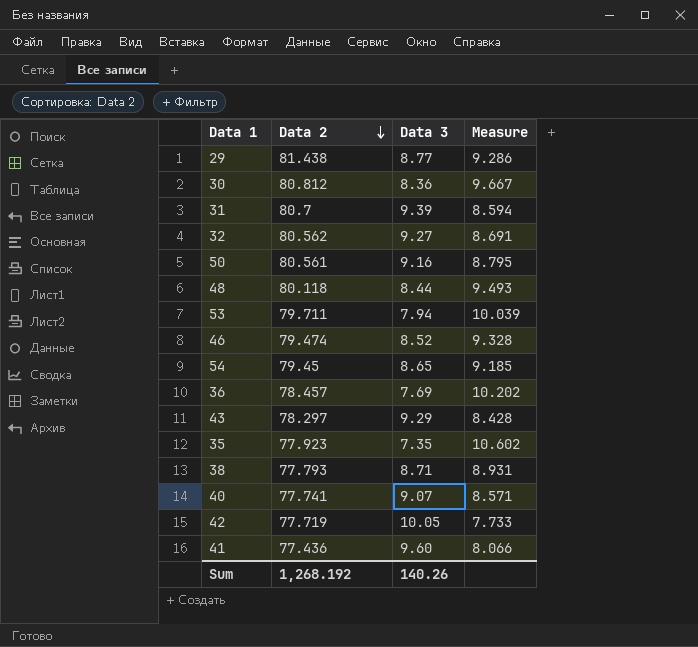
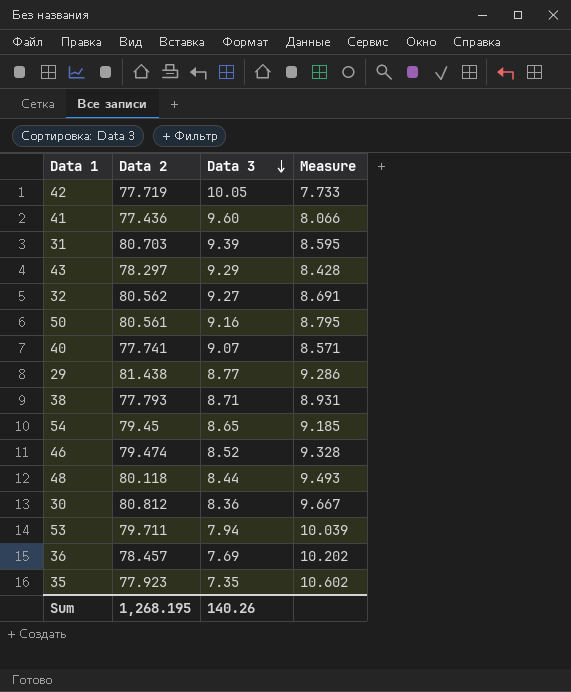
row order: Data 2 descending -> Data 3 descending
31 | Data 2: 80.7 -> 80.703
31 | Measure: 8.594 -> 8.595
Sum | Data 2: 1,268.192 -> 1,268.195

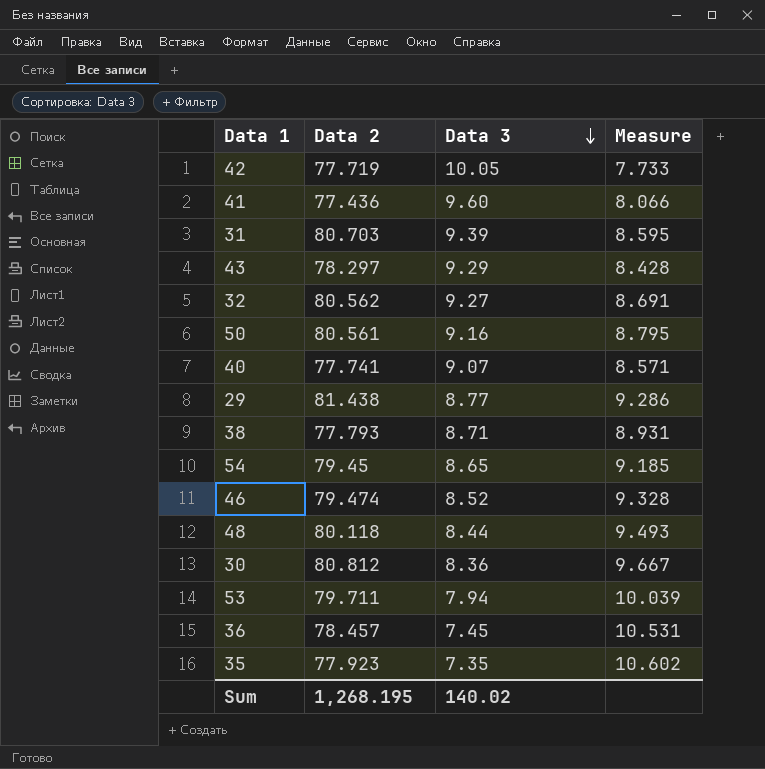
36 | Data 3: 7.69 -> 7.45
36 | Measure: 10.202 -> 10.531
Sum | Data 3: 140.26 -> 140.02

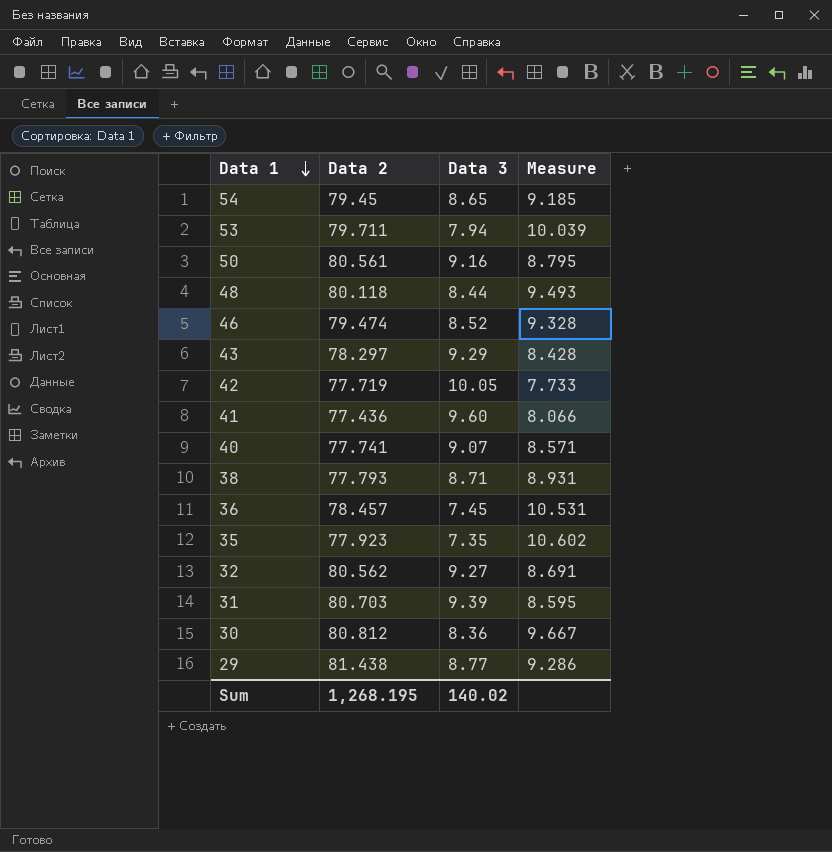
row order: Data 3 descending -> Data 1 descending

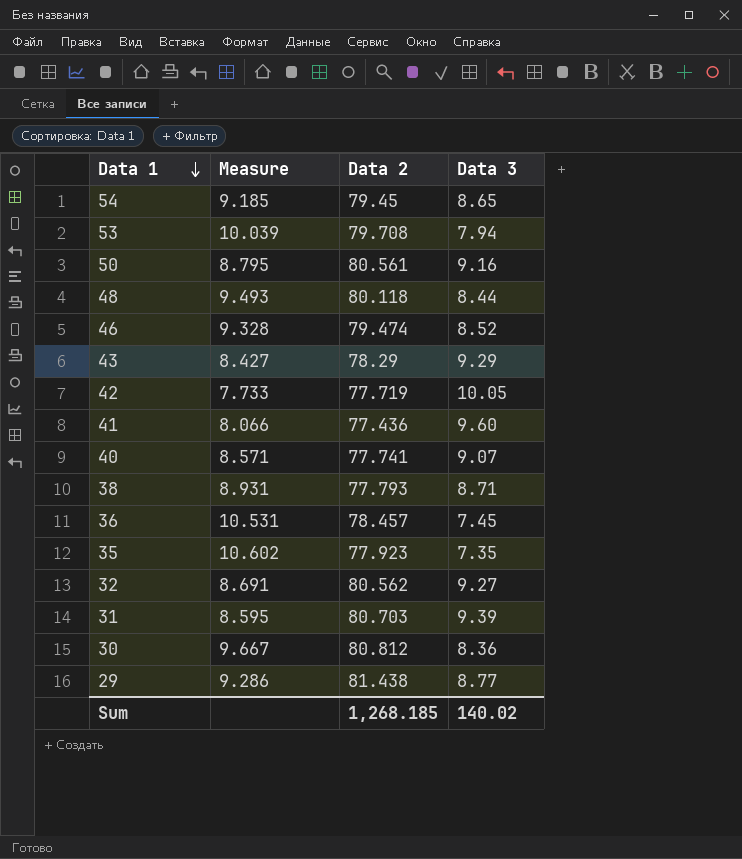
column Measure | position: 4 -> 2
53 | Data 2: 79.711 -> 79.708
43 | Measure: 8.428 -> 8.427
43 | Data 2: 78.297 -> 78.29
Sum | Data 2: 1,268.195 -> 1,268.185

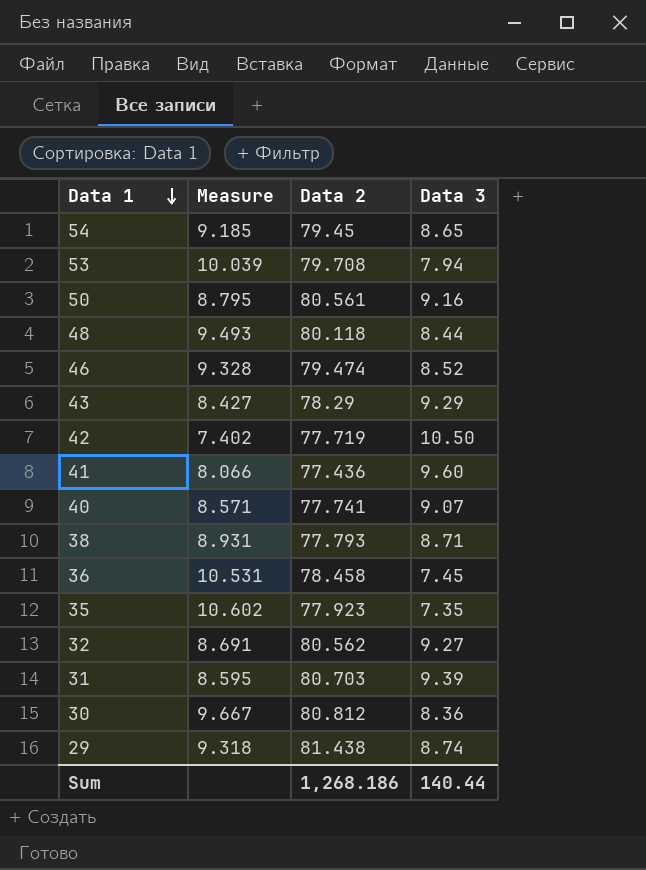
42 | Measure: 7.733 -> 7.402
42 | Data 3: 10.05 -> 10.50
36 | Data 2: 78.457 -> 78.458
29 | Measure: 9.286 -> 9.318
29 | Data 3: 8.77 -> 8.74
Sum | Data 2: 1,268.185 -> 1,268.186
Sum | Data 3: 140.02 -> 140.44

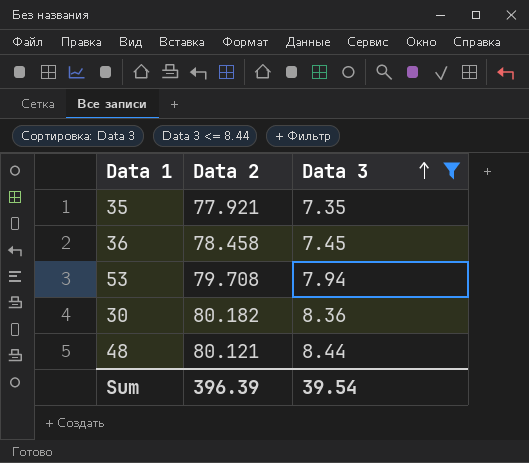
filter: none -> Data 3 <= 8.44
row order: Data 1 descending -> Data 3 ascending
column Measure | formula: [Data 2] / [Data 3] -> none
35 | Data 2: 77.923 -> 77.921
30 | Data 2: 80.812 -> 80.182
48 | Data 2: 80.118 -> 80.121
Sum | Data 2: 1,268.186 -> 396.39
Sum | Data 3: 140.44 -> 39.54

